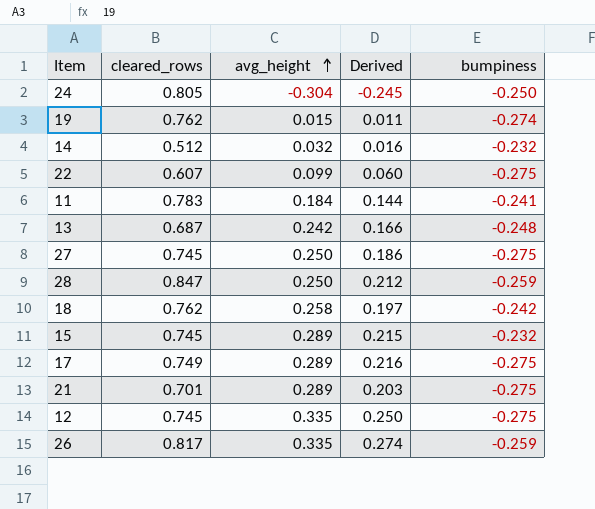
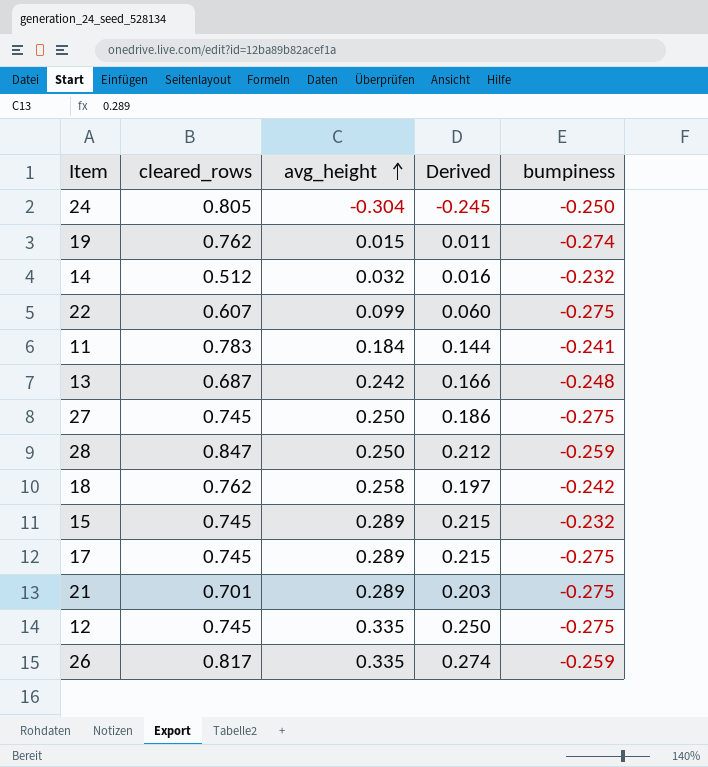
17 | cleared_rows: 0.749 -> 0.745
17 | Derived: 0.216 -> 0.215

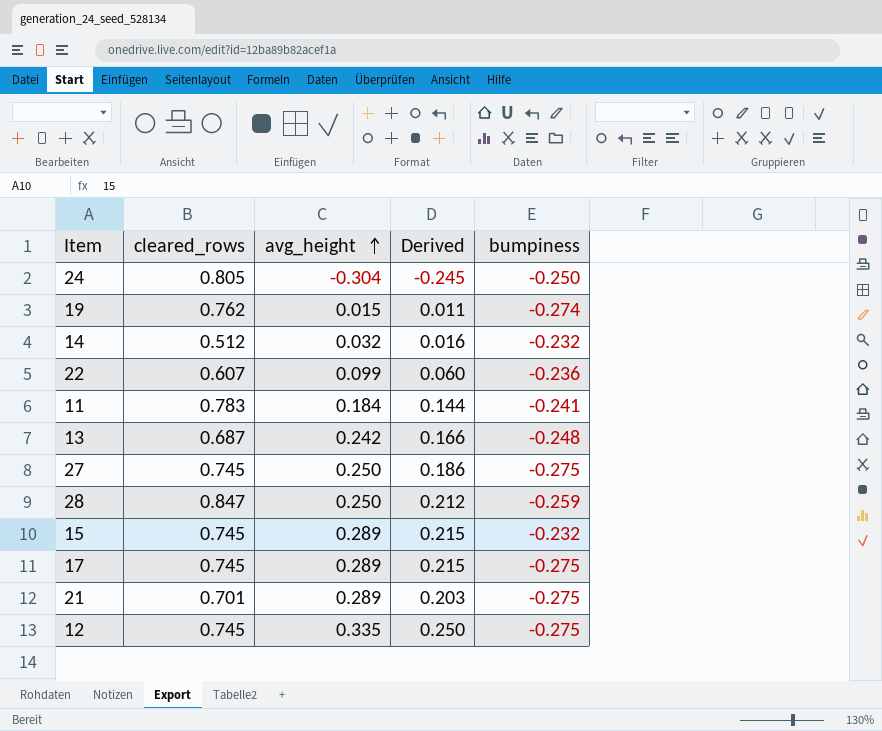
row 18: 0.762 | 0.258 | 0.197 | -0.242 -> none
row 26: 0.817 | 0.335 | 0.274 | -0.259 -> none
22 | bumpiness: -0.275 -> -0.236

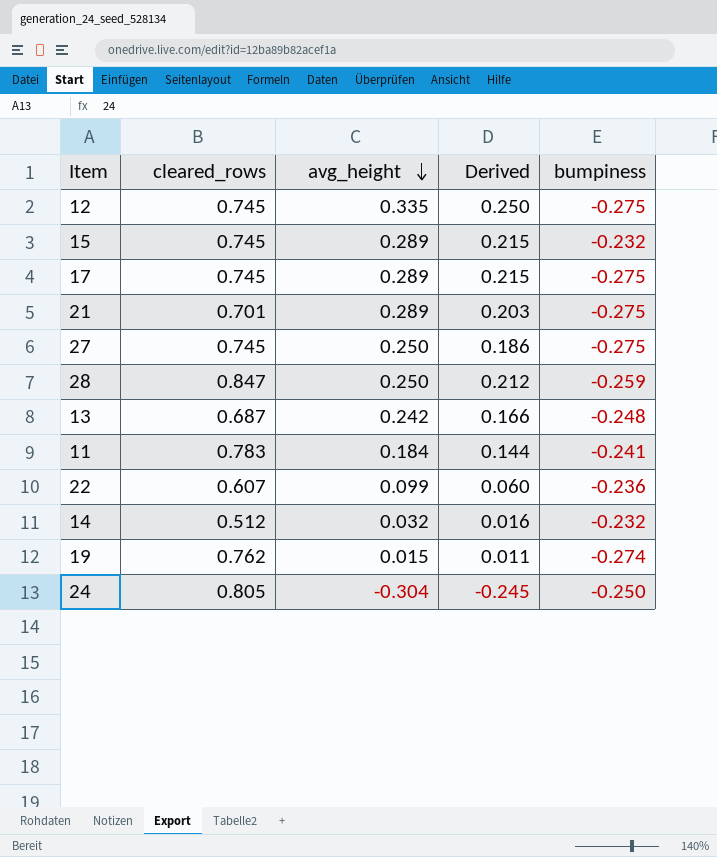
row order: avg_height ascending -> avg_height descending

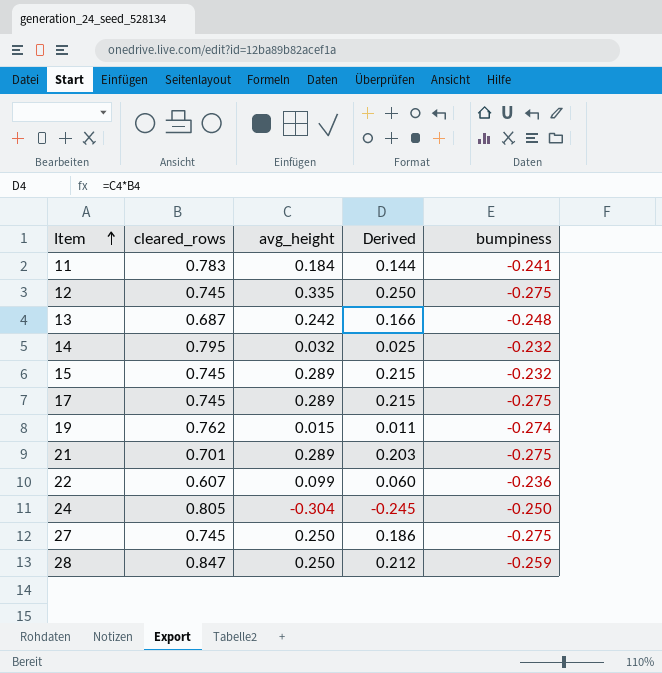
row order: avg_height descending -> Item ascending
14 | cleared_rows: 0.512 -> 0.795
14 | Derived: 0.016 -> 0.025

